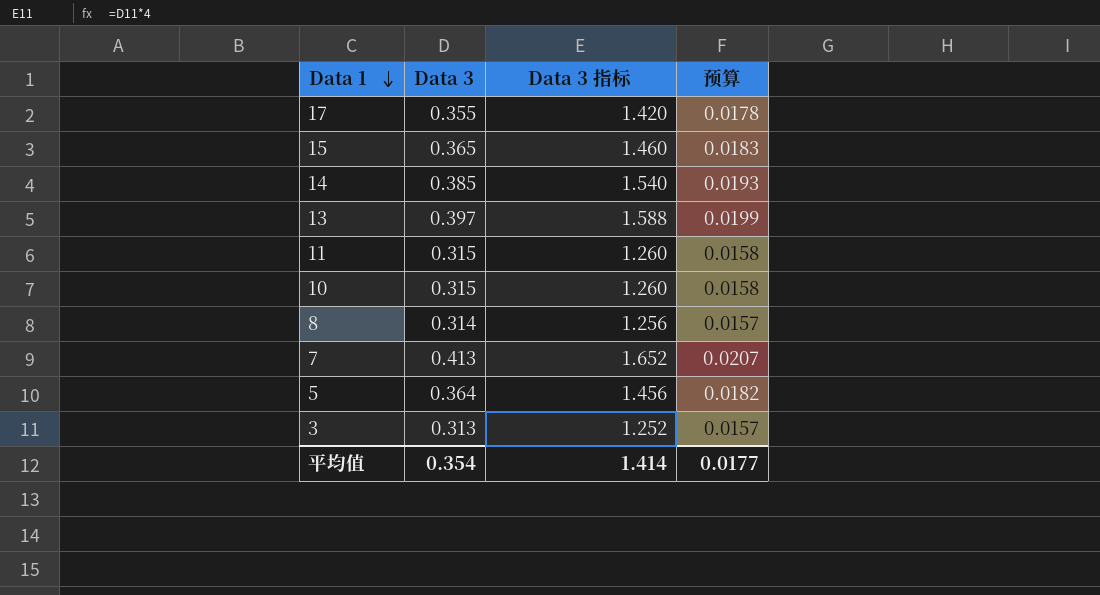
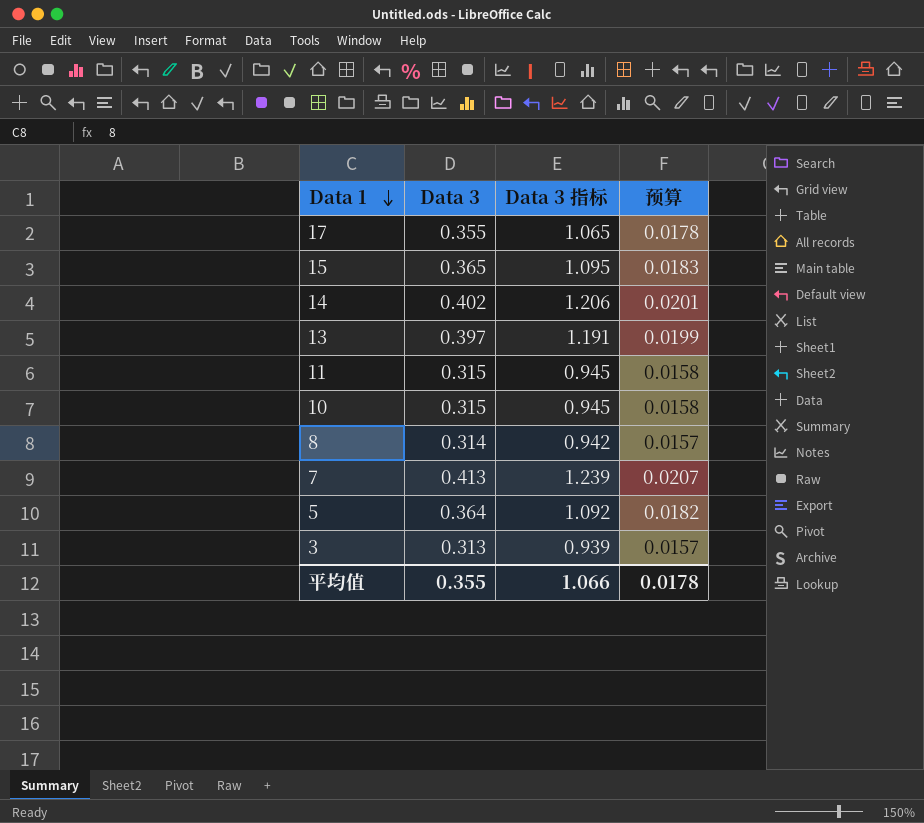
column Data 3 指标 | formula: [Data 3] * 4 -> [Data 3] * 3
14 | Data 3: 0.385 -> 0.402
14 | 预算: 0.0193 -> 0.0201
平均值 | Data 3: 0.354 -> 0.355
平均值 | Data 3 指标: 1.414 -> 1.066
平均值 | 预算: 0.0177 -> 0.0178

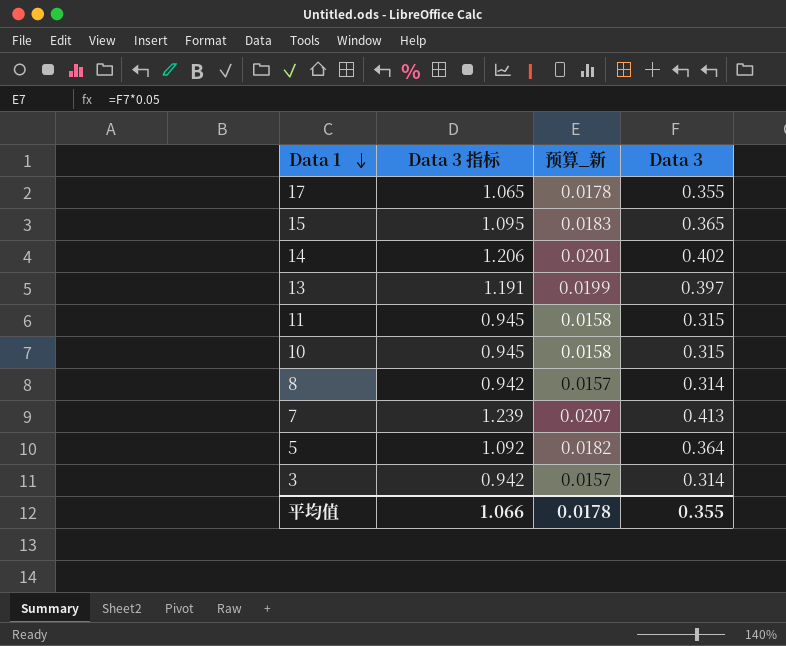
column name: 预算 -> 预算_新
column Data 3 | position: 2 -> 4
3 | Data 3 指标: 0.939 -> 0.942
3 | Data 3: 0.313 -> 0.314

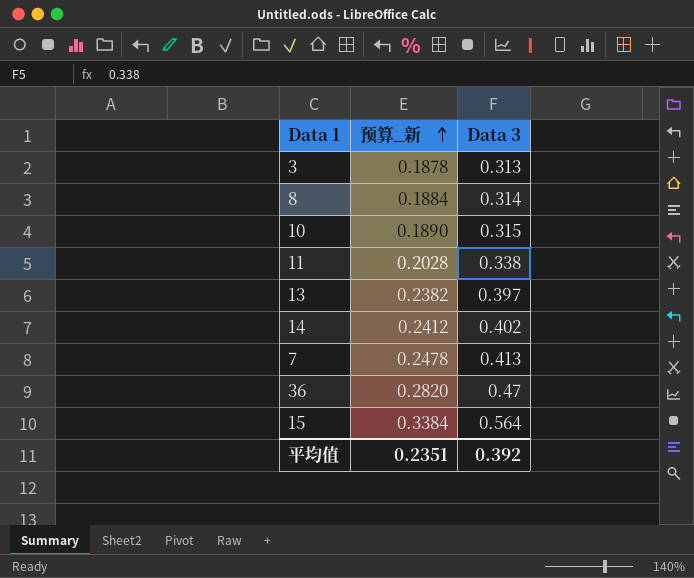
row order: Data 1 descending -> 预算_新 ascending
column Data 3 指标 | formula: [Data 3] * 3 -> none
column 预算_新 | formula: [Data 3] * 0.05 -> [Data 3] * 0.6
row 17: 1.065 | 0.0178 | 0.355 -> none
row 5: 1.092 | 0.0182 | 0.364 -> none
3 | Data 3: 0.314 -> 0.313
11 | Data 3: 0.315 -> 0.338
row 36: none -> 0.2820 | 0.47
15 | Data 3: 0.365 -> 0.564
平均值 | 预算_新: 0.0178 -> 0.2351
平均值 | Data 3: 0.355 -> 0.392

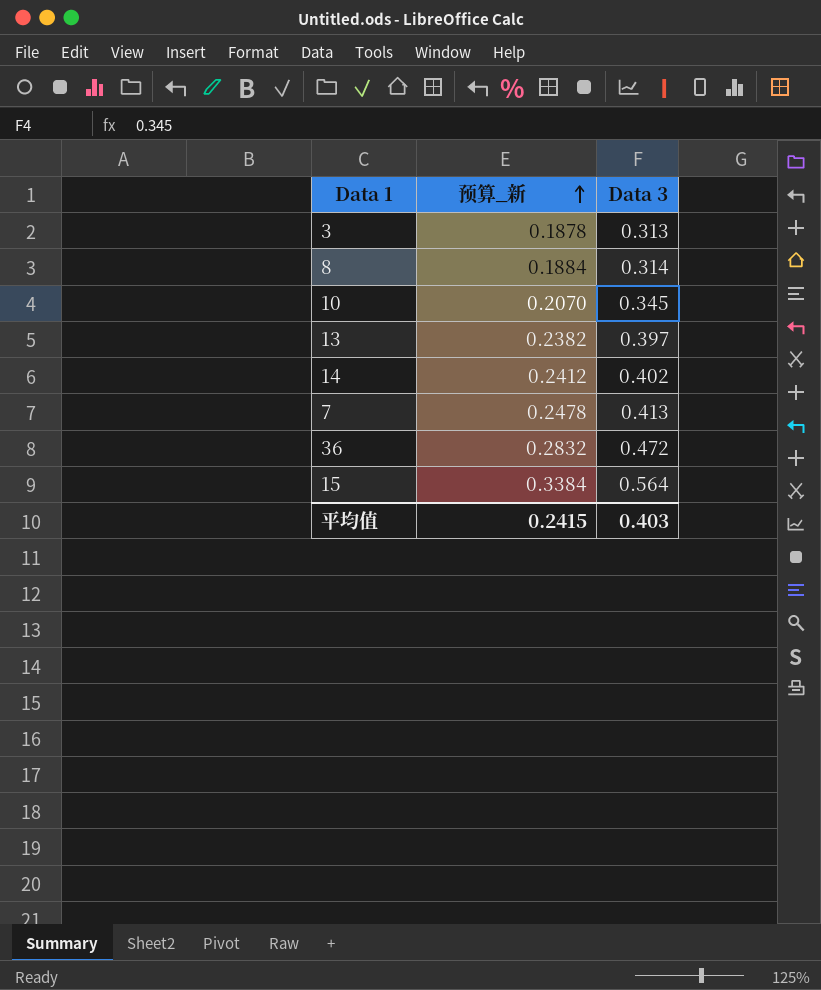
row 11: 0.2028 | 0.338 -> none
10 | 预算_新: 0.1890 -> 0.2070
10 | Data 3: 0.315 -> 0.345
36 | 预算_新: 0.2820 -> 0.2832
36 | Data 3: 0.47 -> 0.472
平均值 | 预算_新: 0.2351 -> 0.2415
平均值 | Data 3: 0.392 -> 0.403

